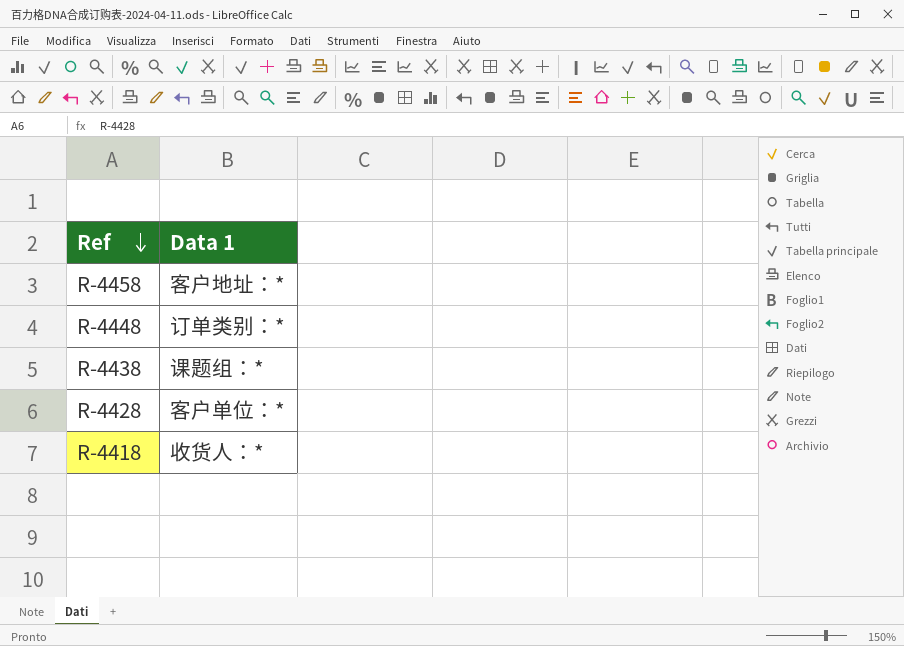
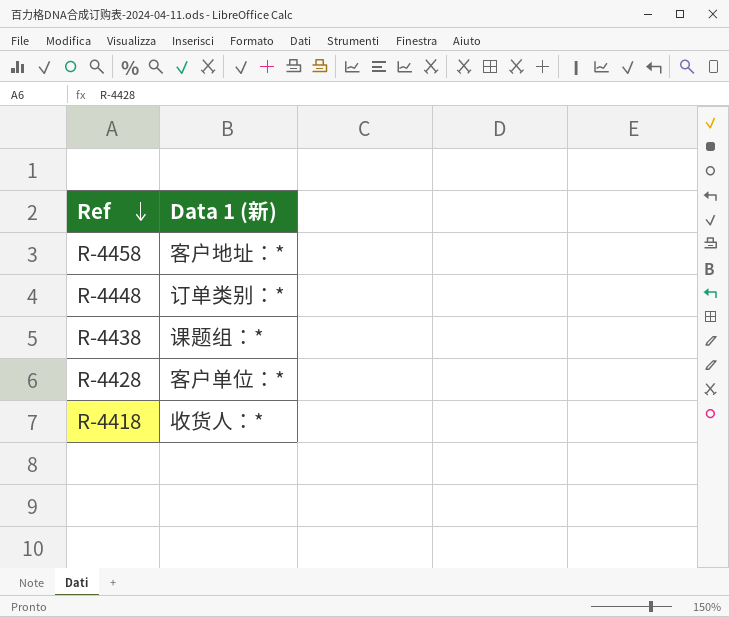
column name: Data 1 -> Data 1 (新)

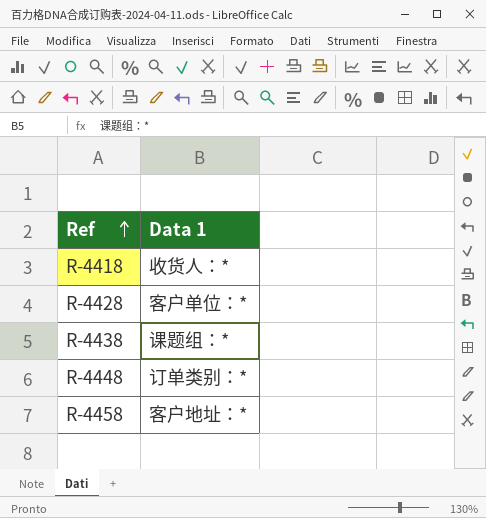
row order: Ref descending -> Ref ascending
column name: Data 1 (新) -> Data 1

